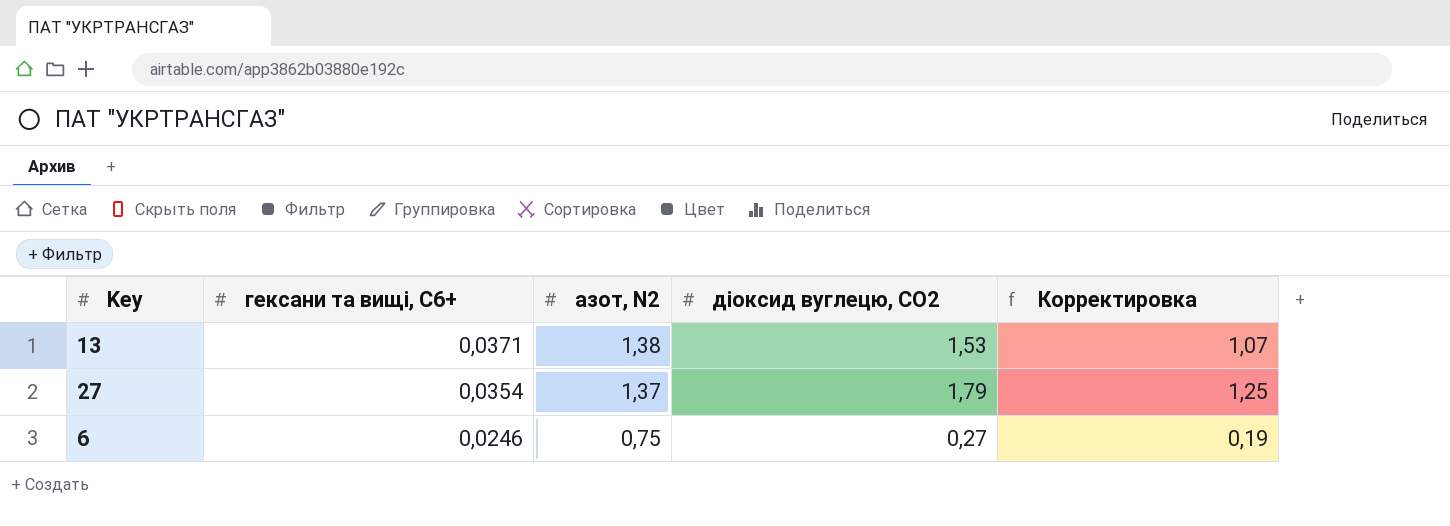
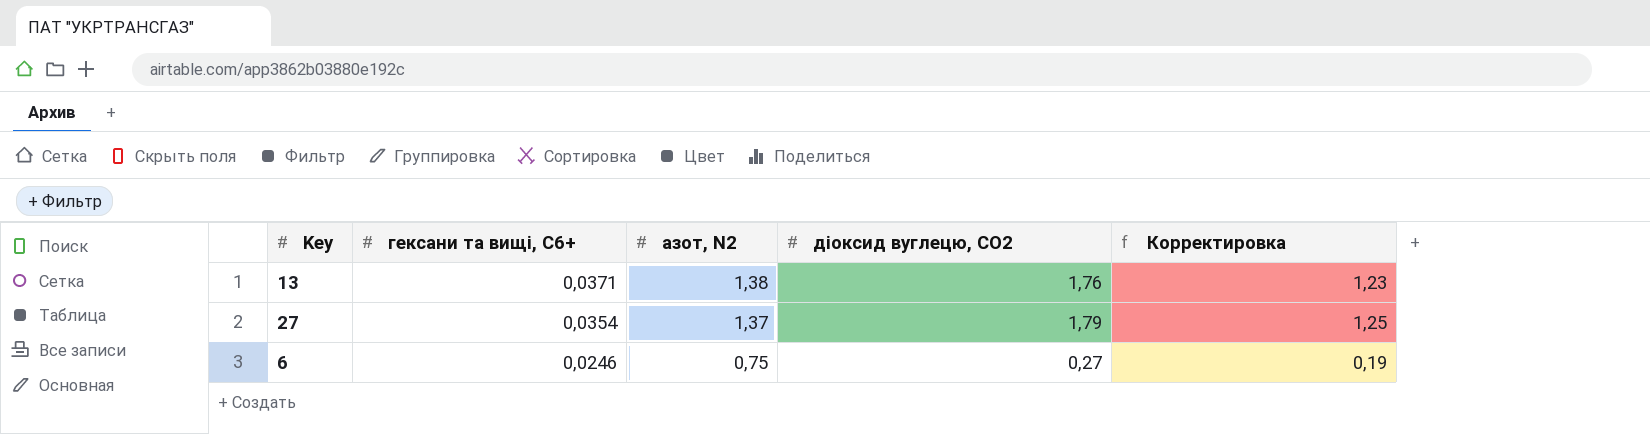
13 | діоксид вуглецю, CО2: 1,53 -> 1,76
13 | Корректировка: 1,07 -> 1,23

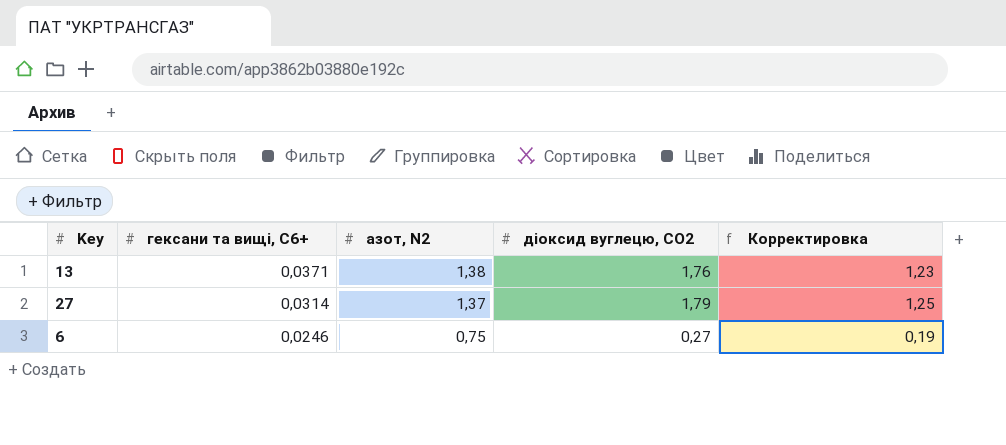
27 | гексани та вищі, С6+: 0,0354 -> 0,0314

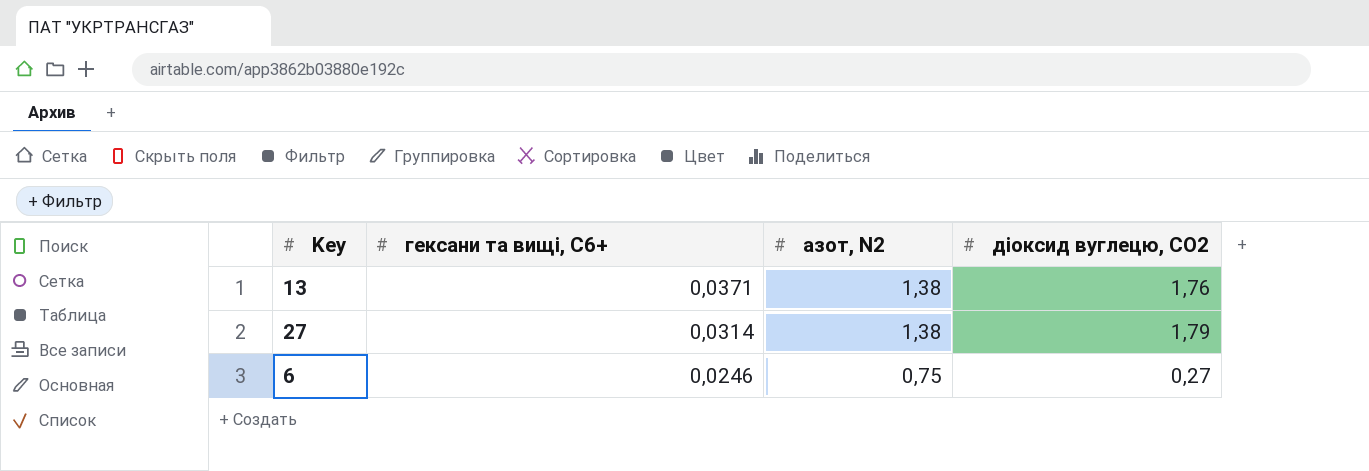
column Корректировка | formula: [діоксид вуглецю, CО2] * 0,7 -> none
27 | азот, N2: 1,37 -> 1,38

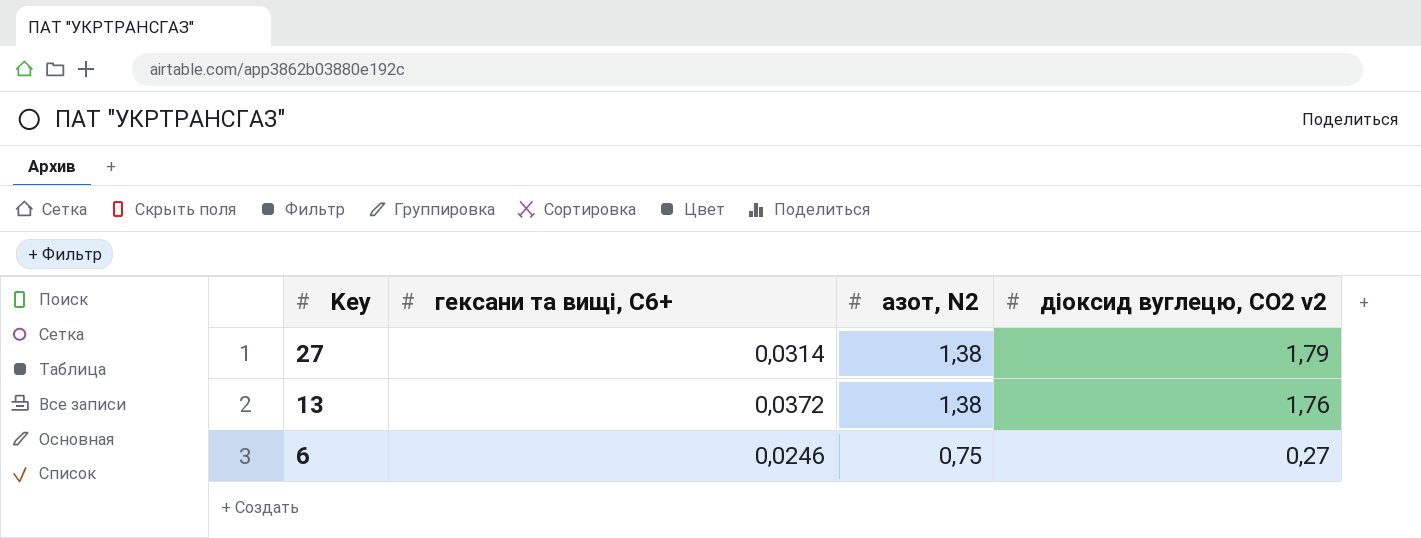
row order: гексани та вищі, С6+ descending -> Key descending
column name: діоксид вуглецю, CО2 -> діоксид вуглецю, CО2 v2
13 | гексани та вищі, С6+: 0,0371 -> 0,0372

